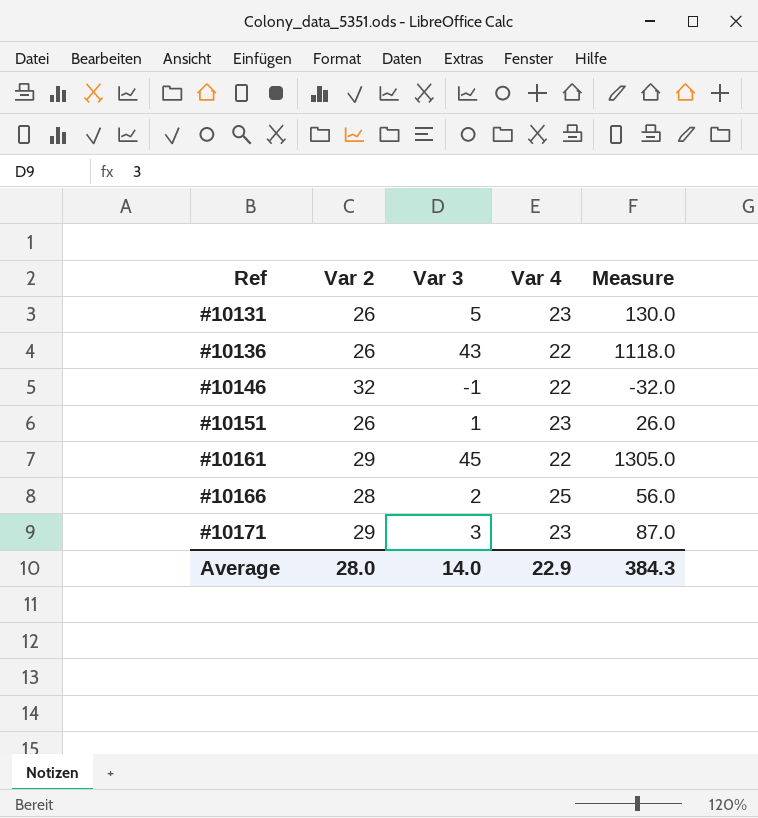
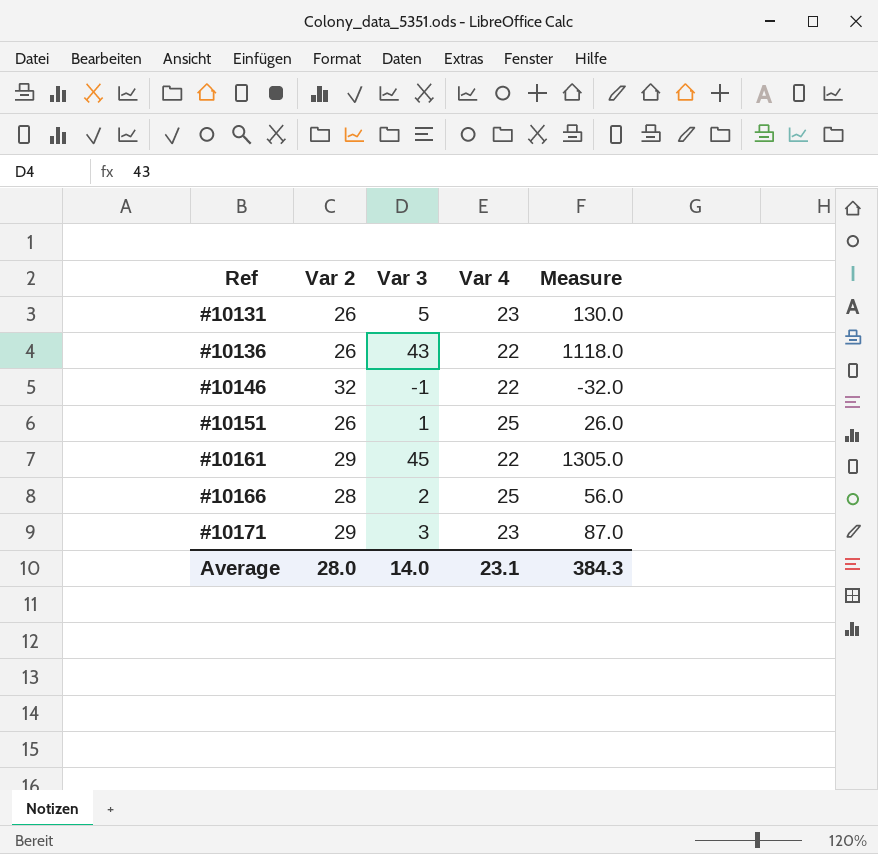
#10151 | Var 4: 23 -> 25
Average | Var 4: 22.9 -> 23.1

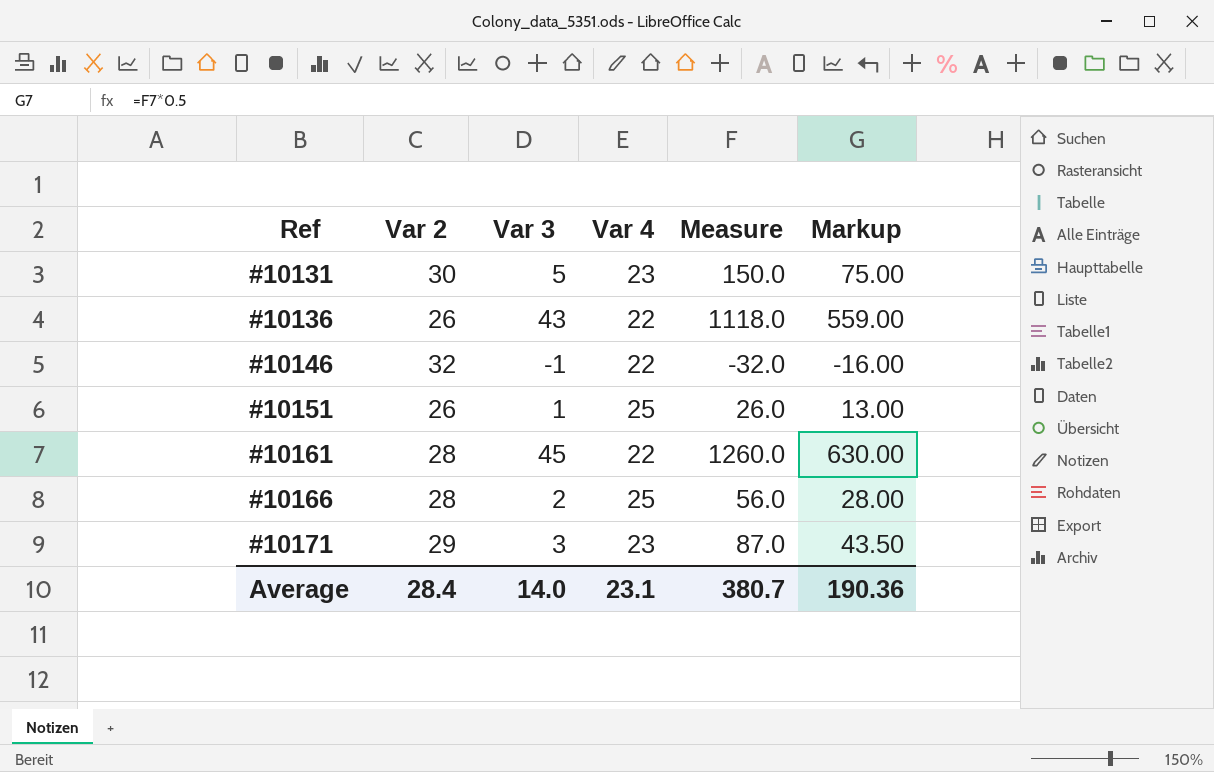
column Markup | formula: none -> [Measure] * 0.5
#10131 | Var 2: 26 -> 30
#10131 | Measure: 130.0 -> 150.0
#10161 | Var 2: 29 -> 28
#10161 | Measure: 1305.0 -> 1260.0
Average | Var 2: 28.0 -> 28.4
Average | Measure: 384.3 -> 380.7

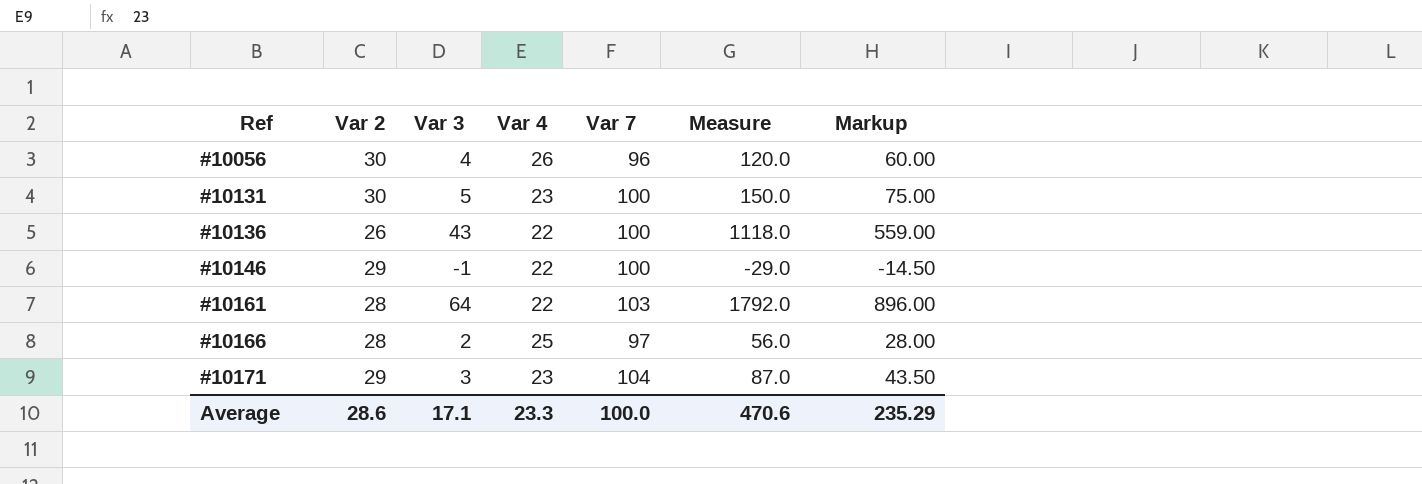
column Var 7 | position: none -> 5
row #10151: 26 | 1 | 25 | 26.0 | 13.00 -> none
row #10056: none -> 30 | 4 | 26 | 96 | 120.0 | 60.00
#10146 | Var 2: 32 -> 29
#10146 | Measure: -32.0 -> -29.0
#10146 | Markup: -16.00 -> -14.50
#10161 | Var 3: 45 -> 64
#10161 | Measure: 1260.0 -> 1792.0
#10161 | Markup: 630.00 -> 896.00
Average | Var 2: 28.4 -> 28.6
Average | Var 3: 14.0 -> 17.1
Average | Var 4: 23.1 -> 23.3
Average | Measure: 380.7 -> 470.6
Average | Markup: 190.36 -> 235.29

